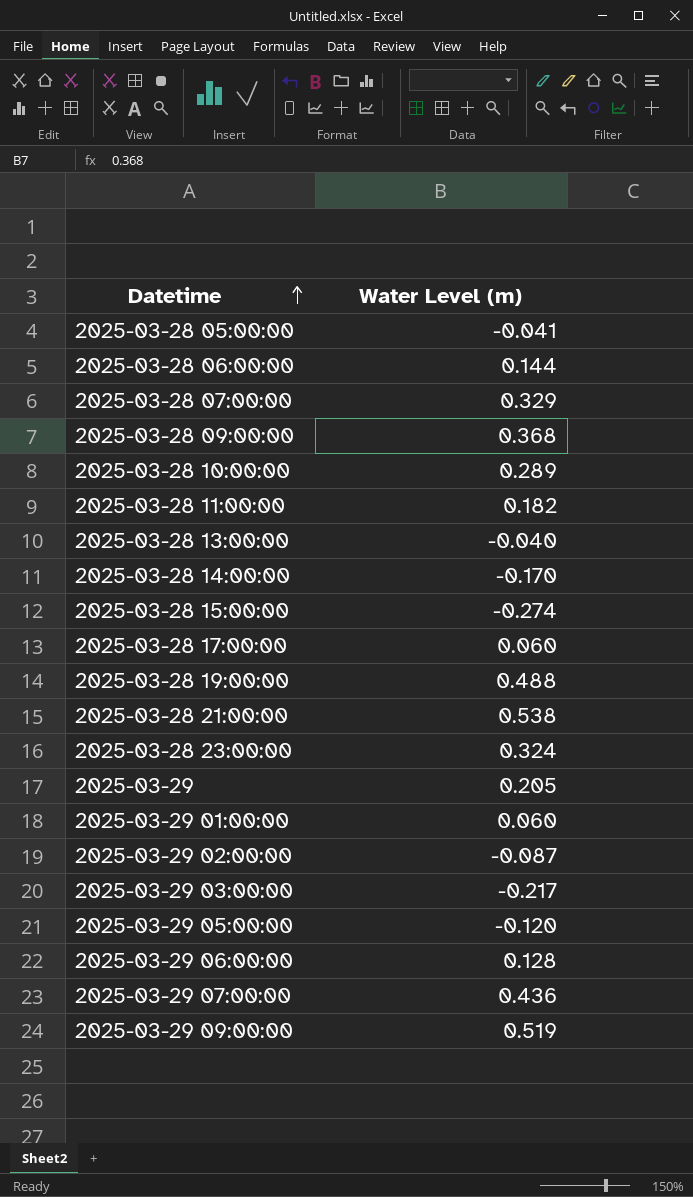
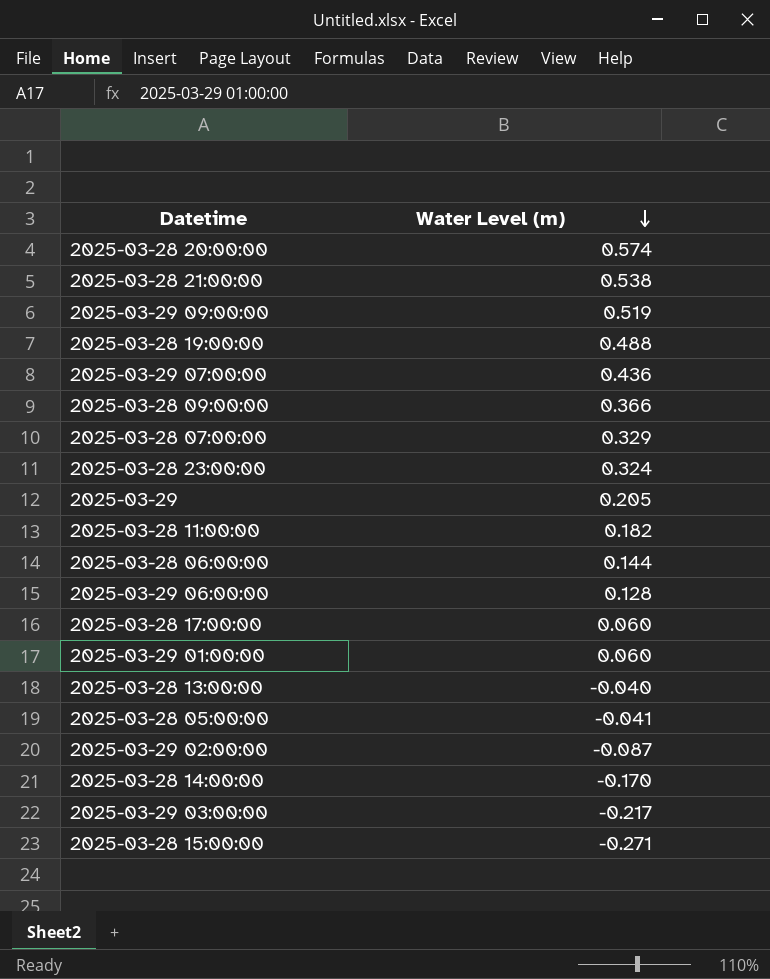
row order: Datetime ascending -> Water Level (m) descending
row 2025-03-28 10:00:00: 0.289 -> none
row 2025-03-29 05:00:00: -0.120 -> none
row 2025-03-28 20:00:00: none -> 0.574
2025-03-28 09:00:00 | Water Level (m): 0.368 -> 0.366
2025-03-28 15:00:00 | Water Level (m): -0.274 -> -0.271

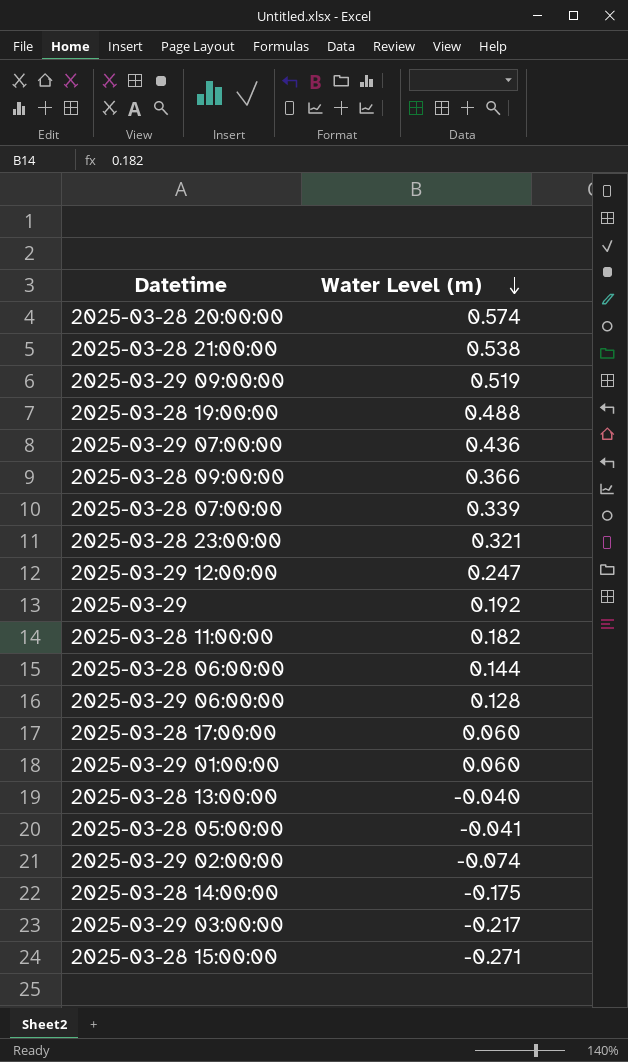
2025-03-28 07:00:00 | Water Level (m): 0.329 -> 0.339
2025-03-28 23:00:00 | Water Level (m): 0.324 -> 0.321
row 2025-03-29 12:00:00: none -> 0.247
2025-03-29 | Water Level (m): 0.205 -> 0.192
2025-03-29 02:00:00 | Water Level (m): -0.087 -> -0.074
2025-03-28 14:00:00 | Water Level (m): -0.170 -> -0.175

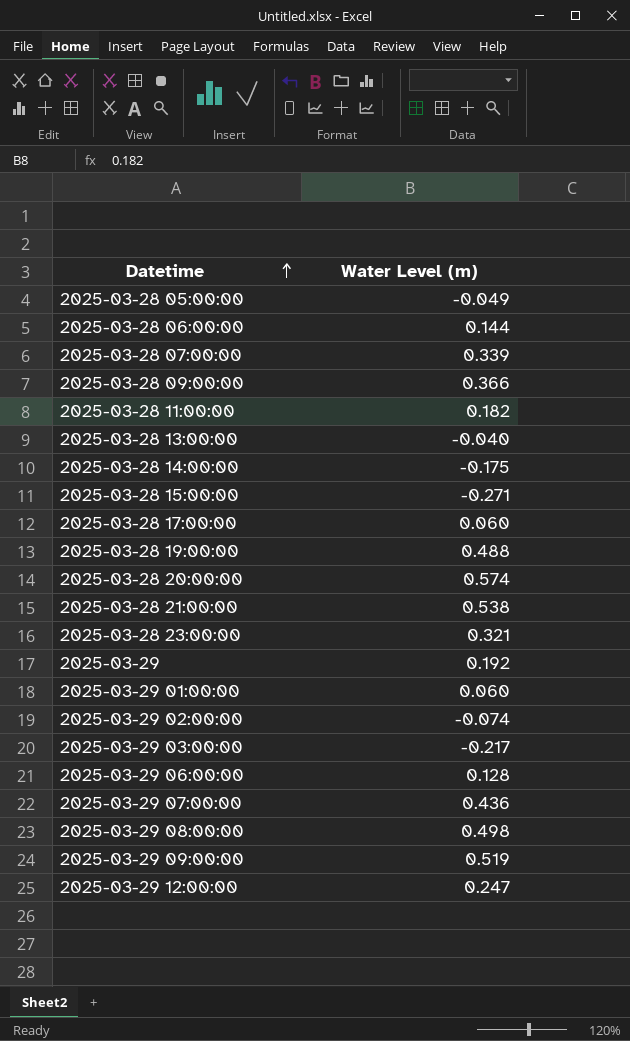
row order: Water Level (m) descending -> Datetime ascending
2025-03-28 05:00:00 | Water Level (m): -0.041 -> -0.049
row 2025-03-29 08:00:00: none -> 0.498

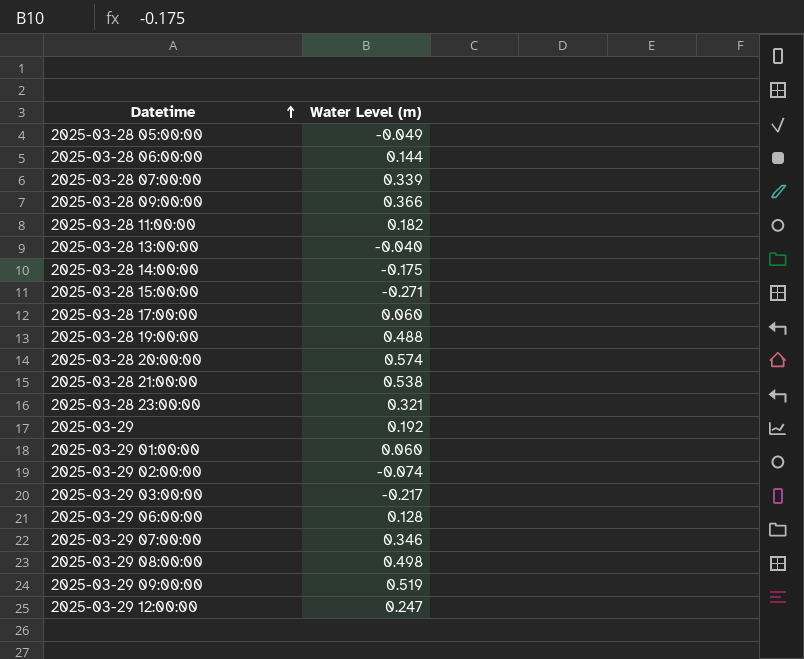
2025-03-29 07:00:00 | Water Level (m): 0.436 -> 0.346

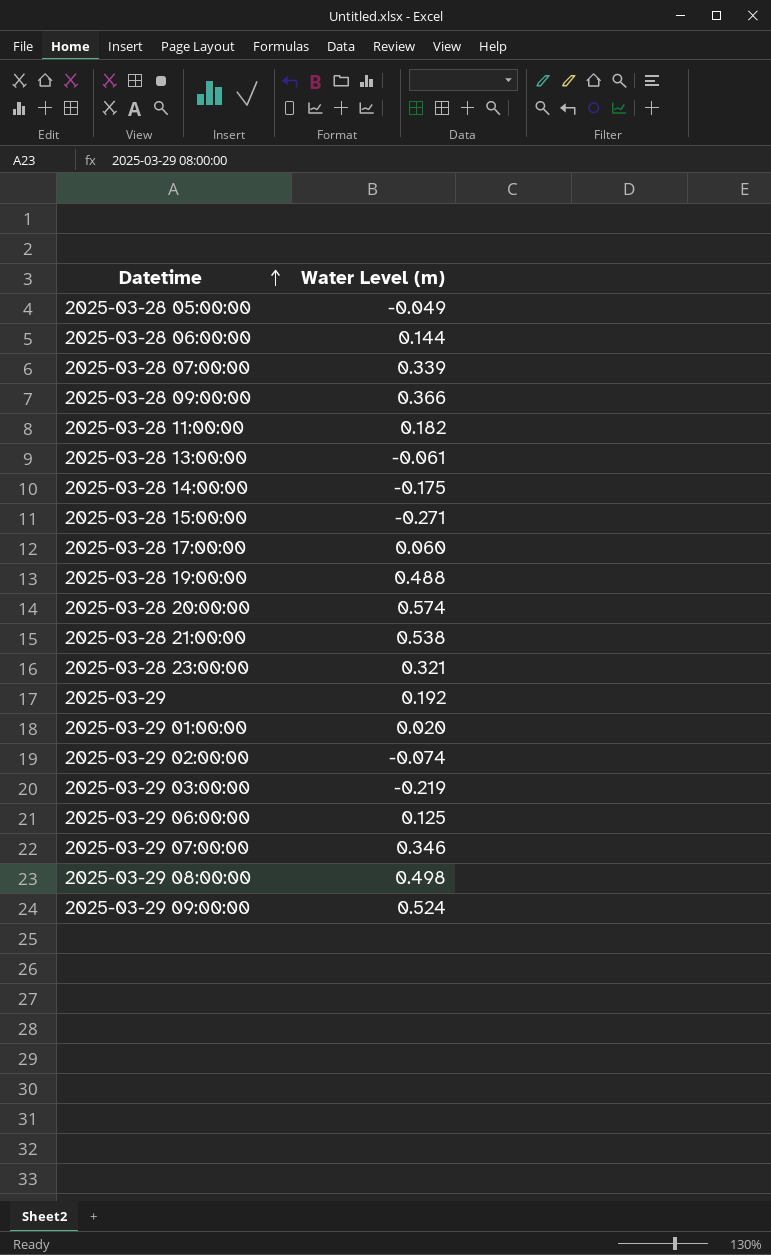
row 2025-03-29 12:00:00: 0.247 -> none
2025-03-28 13:00:00 | Water Level (m): -0.040 -> -0.061
2025-03-29 01:00:00 | Water Level (m): 0.060 -> 0.020
2025-03-29 03:00:00 | Water Level (m): -0.217 -> -0.219
2025-03-29 06:00:00 | Water Level (m): 0.128 -> 0.125
2025-03-29 09:00:00 | Water Level (m): 0.519 -> 0.524

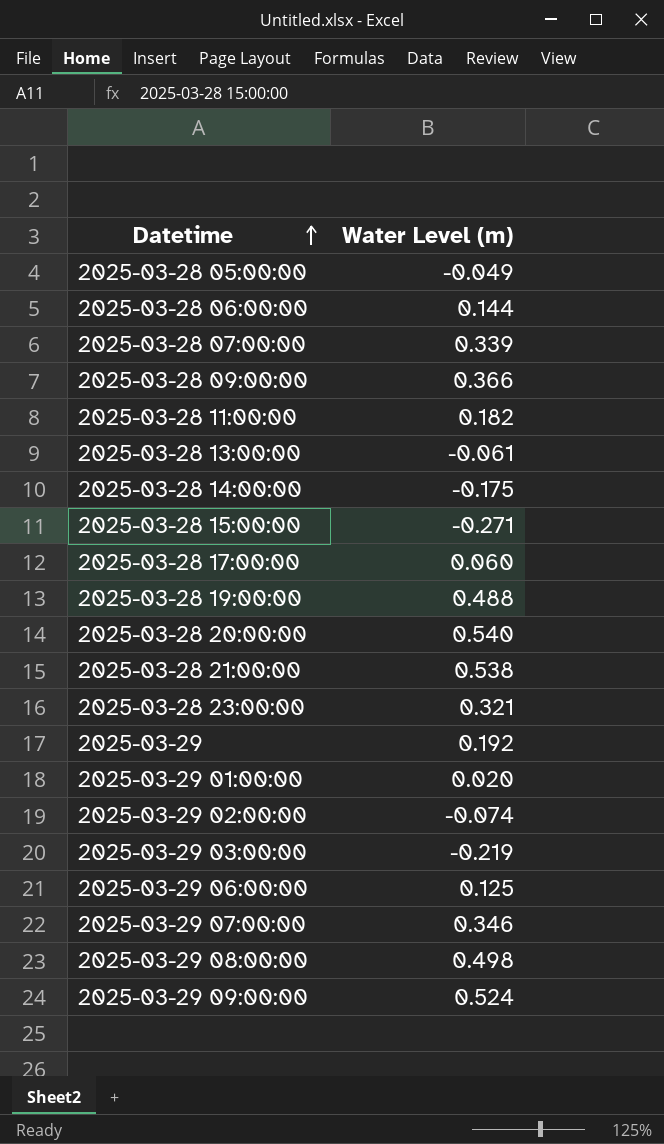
2025-03-28 20:00:00 | Water Level (m): 0.574 -> 0.540

